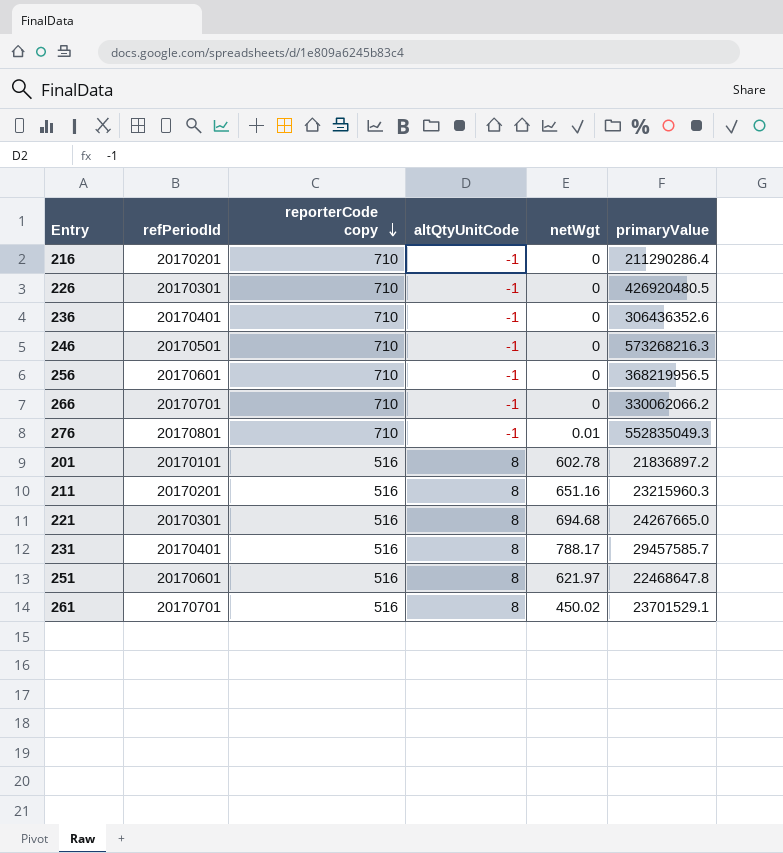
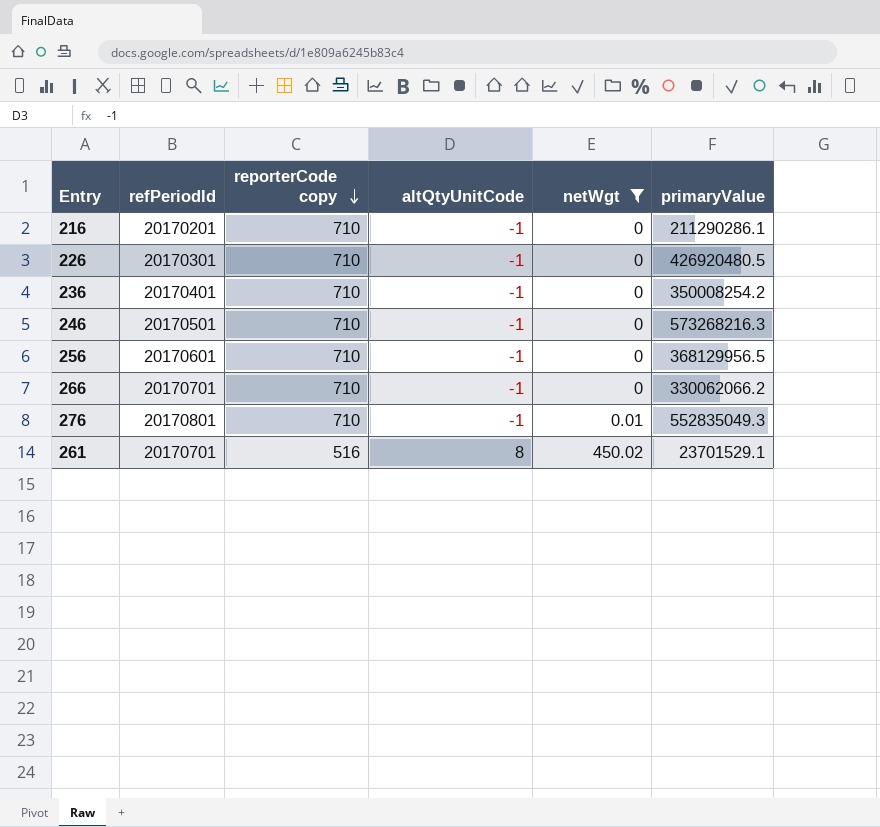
filter: none -> netWgt <= 450.02
216 | primaryValue: 211290286.4 -> 211290286.1
236 | primaryValue: 306436352.6 -> 350008254.2
256 | primaryValue: 368219956.5 -> 368129956.5

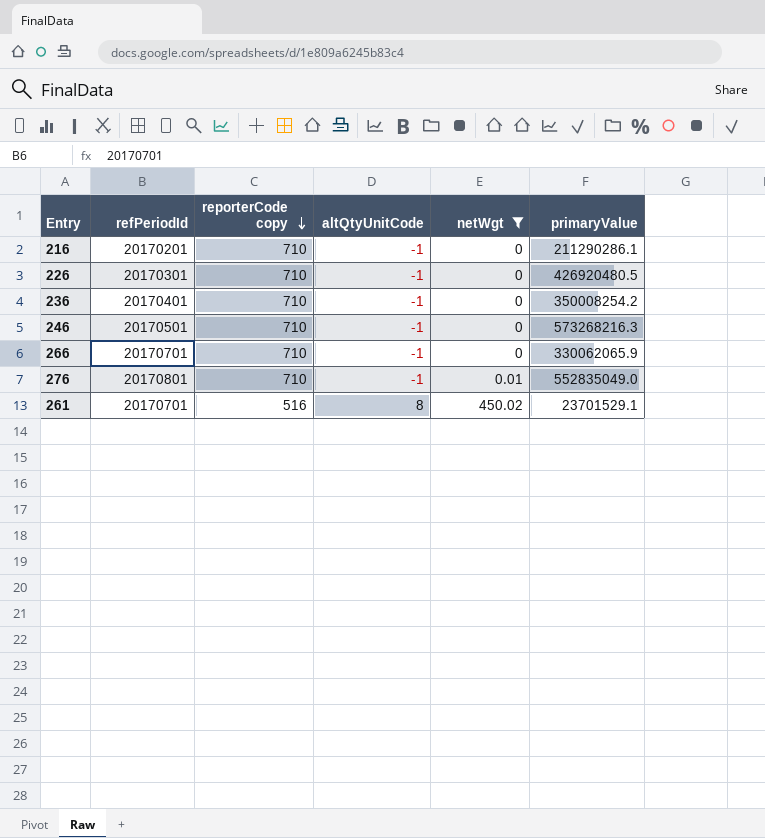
row 256: 20170601 | 710 | -1 | 0 | 368129956.5 -> none
266 | primaryValue: 330062066.2 -> 330062065.9
276 | primaryValue: 552835049.3 -> 552835049.0

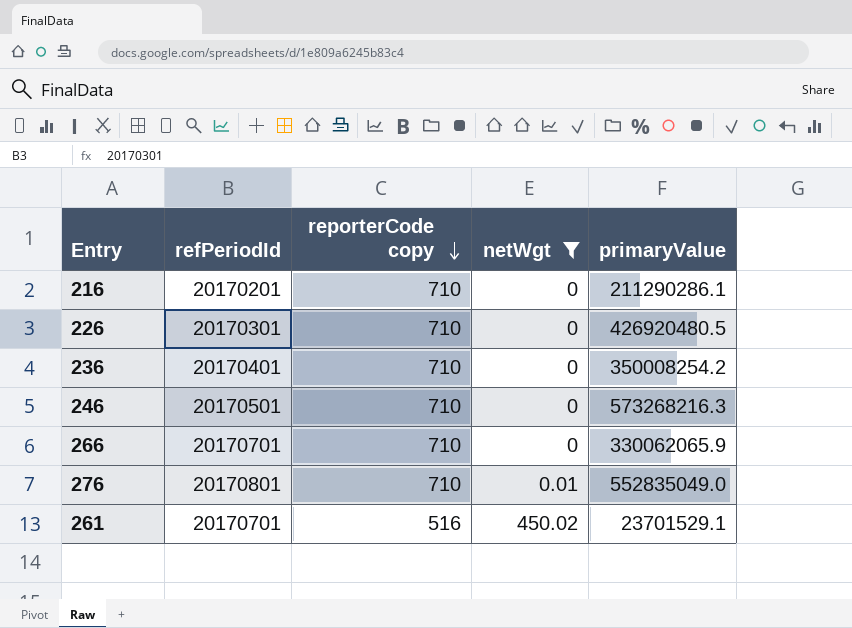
column altQtyUnitCode | position: 4 -> none

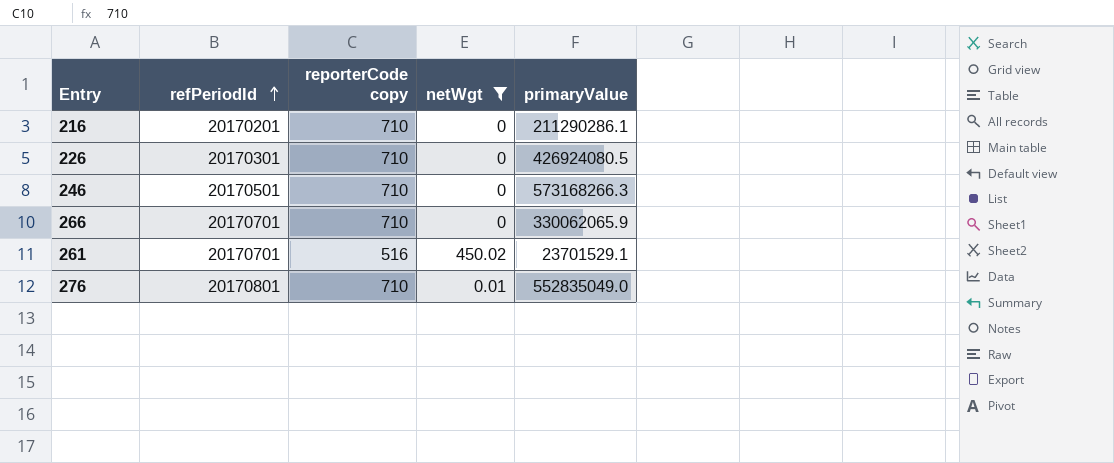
row order: reporterCode copy descending -> refPeriodId ascending
row 236: 20170401 | 710 | 0 | 350008254.2 -> none
226 | primaryValue: 426920480.5 -> 426924080.5
246 | primaryValue: 573268216.3 -> 573168266.3

